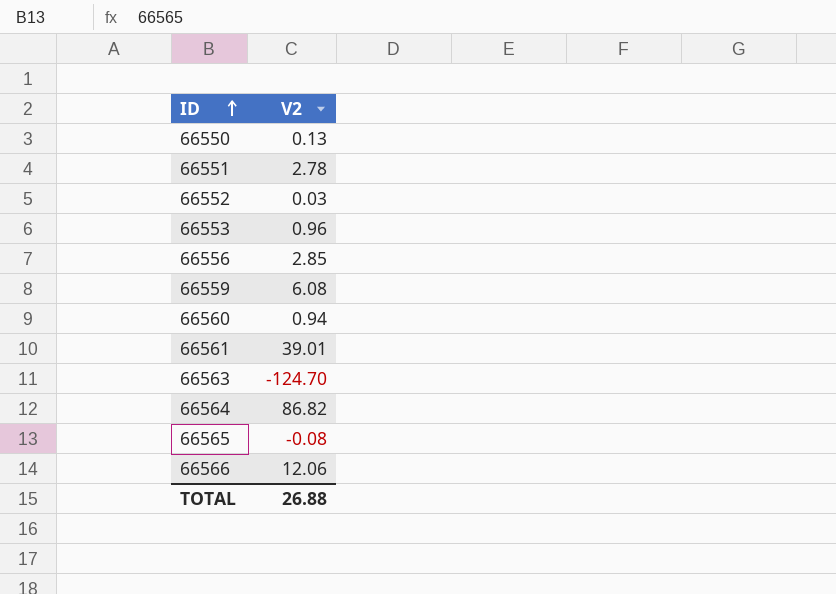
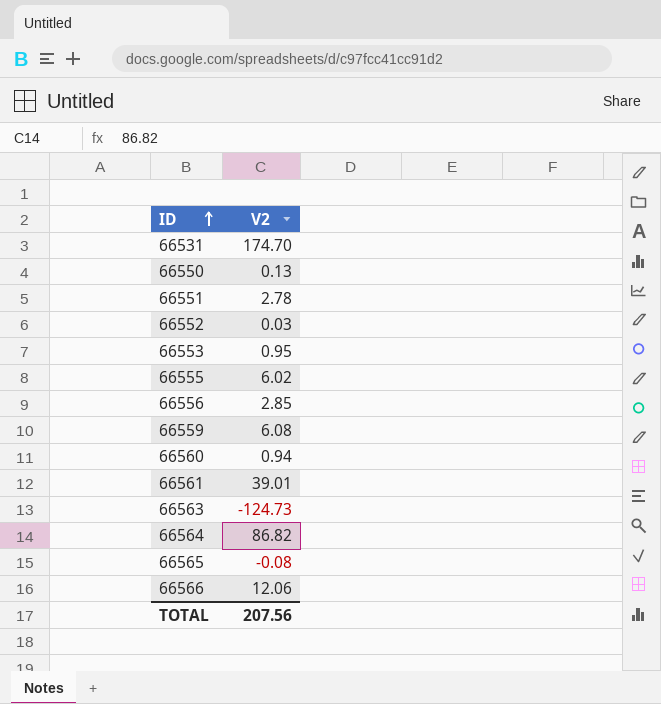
row 66531: none -> 174.70
66553 | V2: 0.96 -> 0.95
row 66555: none -> 6.02
66563 | V2: -124.70 -> -124.73
TOTAL | V2: 26.88 -> 207.56

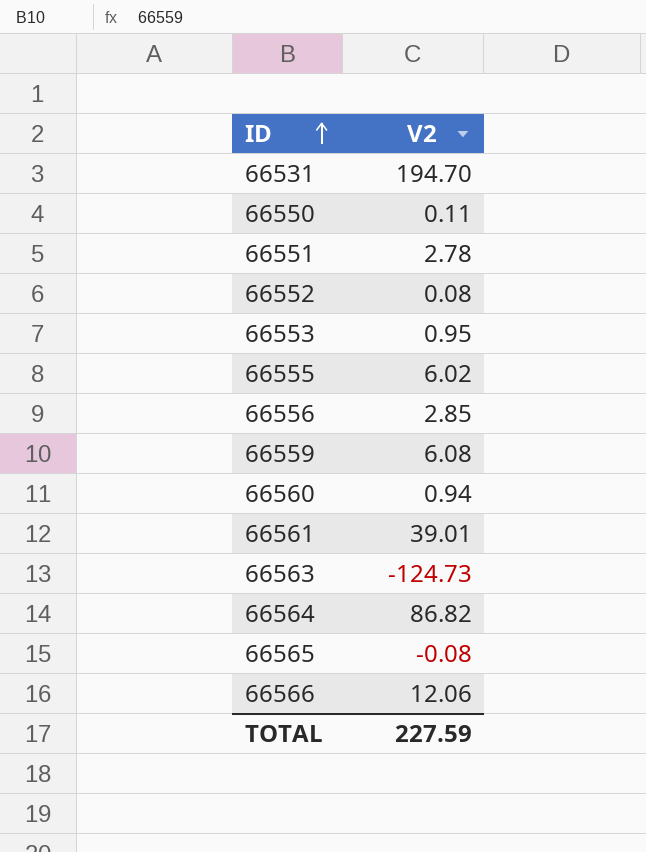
66531 | V2: 174.70 -> 194.70
66550 | V2: 0.13 -> 0.11
66552 | V2: 0.03 -> 0.08
TOTAL | V2: 207.56 -> 227.59

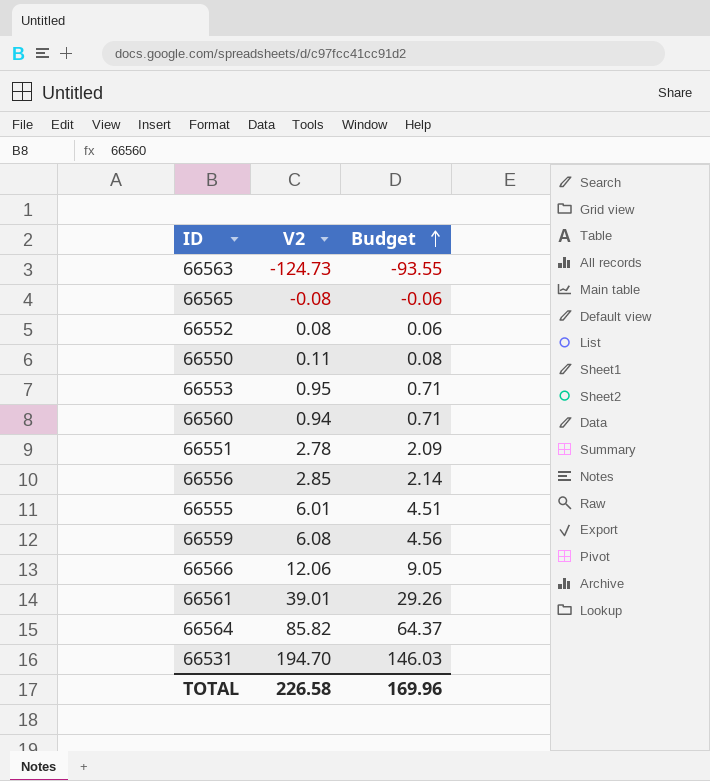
row order: ID ascending -> Budget ascending
column Budget | formula: none -> [V2] * 0.75
66555 | V2: 6.02 -> 6.01
66564 | V2: 86.82 -> 85.82
TOTAL | V2: 227.59 -> 226.58

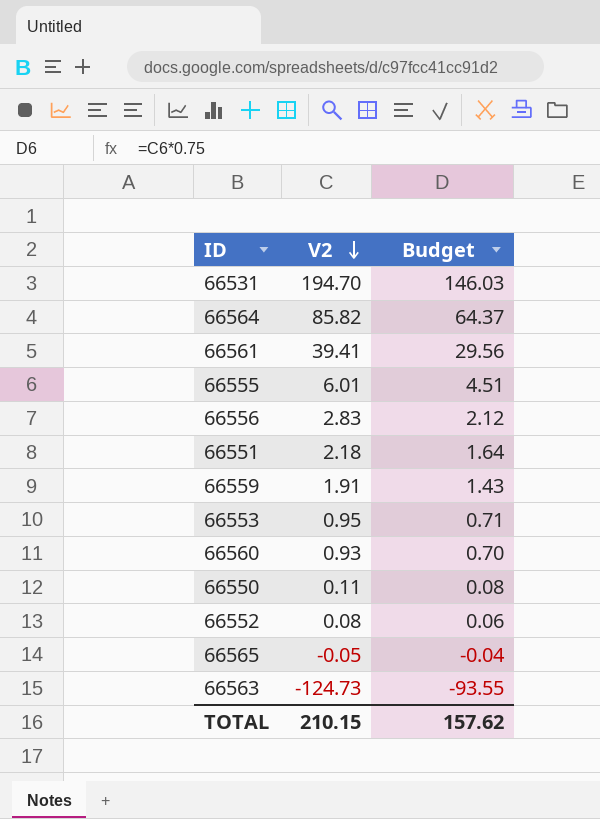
row order: Budget ascending -> V2 descending
row 66566: 12.06 | 9.05 -> none
66561 | V2: 39.01 -> 39.41
66561 | Budget: 29.26 -> 29.56
66556 | V2: 2.85 -> 2.83
66556 | Budget: 2.14 -> 2.12
66551 | V2: 2.78 -> 2.18
66551 | Budget: 2.09 -> 1.64
66559 | V2: 6.08 -> 1.91
66559 | Budget: 4.56 -> 1.43
66560 | V2: 0.94 -> 0.93
66560 | Budget: 0.71 -> 0.70
66565 | V2: -0.08 -> -0.05
66565 | Budget: -0.06 -> -0.04
TOTAL | V2: 226.58 -> 210.15
TOTAL | Budget: 169.96 -> 157.62

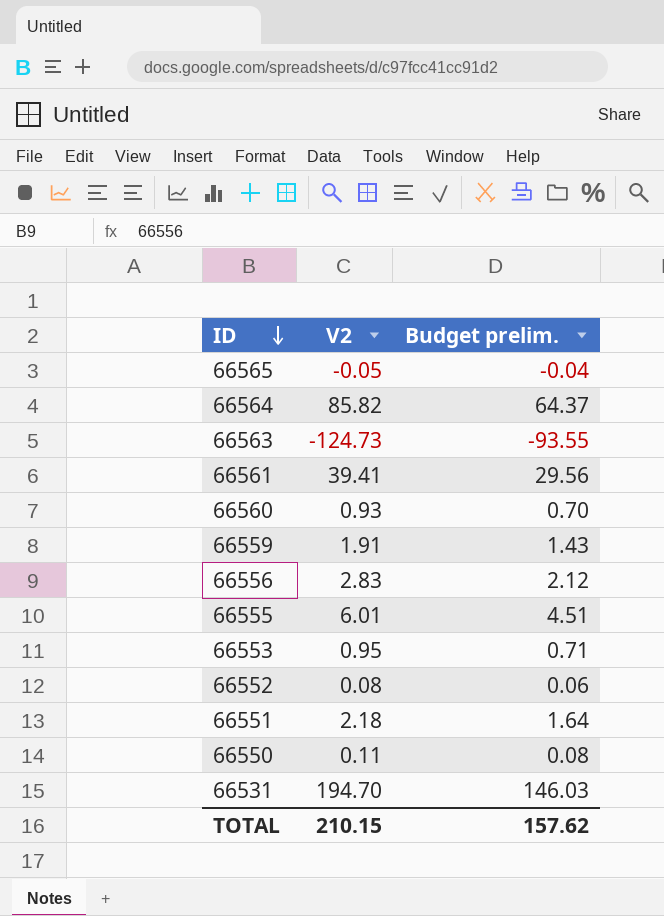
row order: V2 descending -> ID descending
column name: Budget -> Budget prelim.

